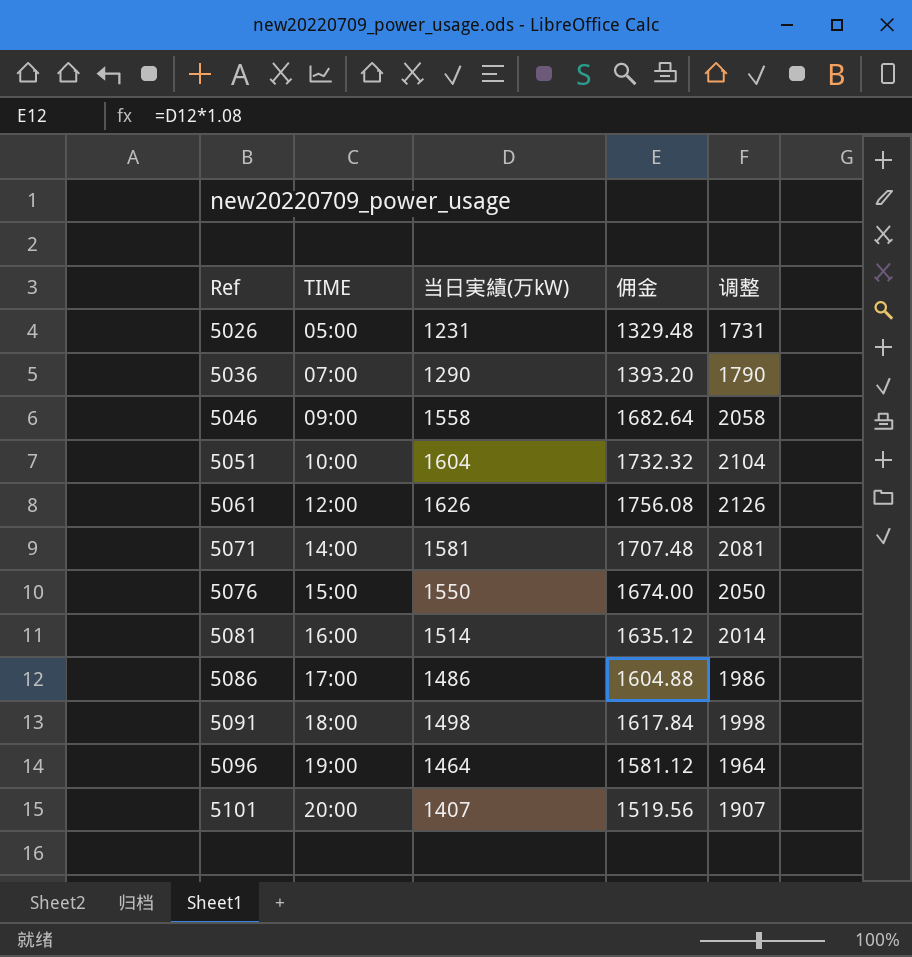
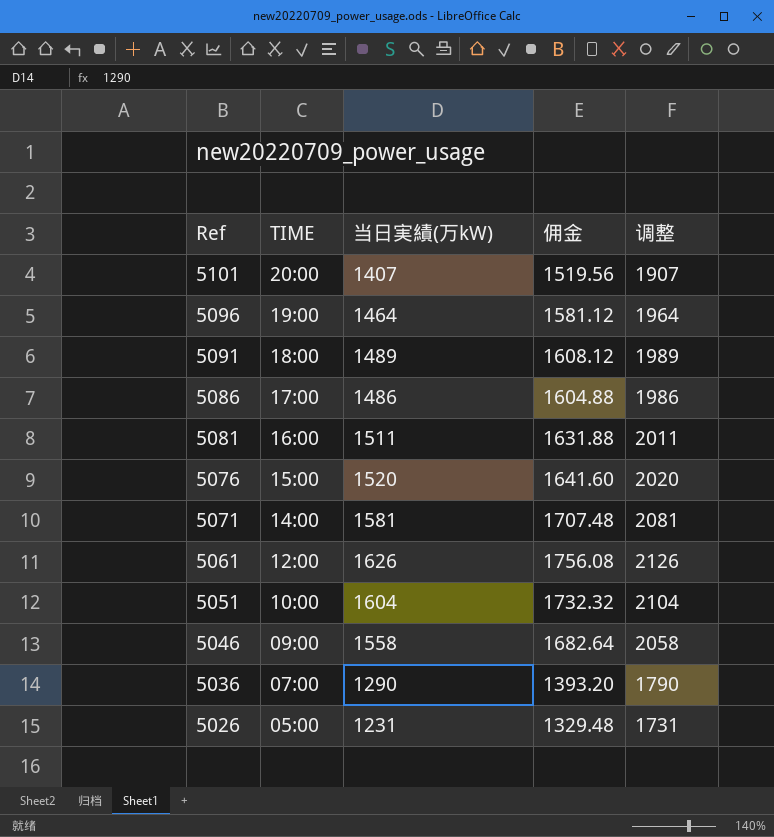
row order: Ref ascending -> Ref descending
5091 | 当日実績(万kW): 1498 -> 1489
5091 | 佣金: 1617.84 -> 1608.12
5091 | 调整: 1998 -> 1989
5081 | 当日実績(万kW): 1514 -> 1511
5081 | 佣金: 1635.12 -> 1631.88
5081 | 调整: 2014 -> 2011
5076 | 当日実績(万kW): 1550 -> 1520
5076 | 佣金: 1674.00 -> 1641.60
5076 | 调整: 2050 -> 2020

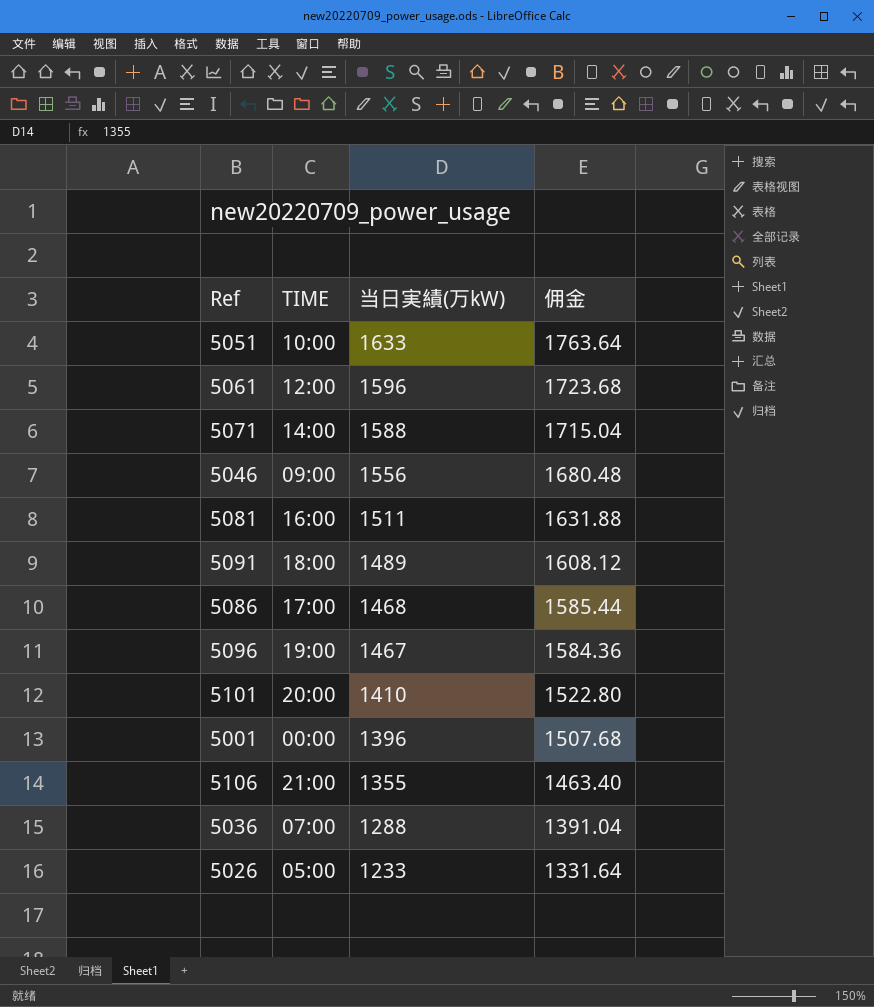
row order: Ref descending -> 当日実績(万kW) descending
column 调整 | formula: [当日実績(万kW)] + 500 -> none
row 5076: 15:00 | 1520 | 1641.60 | 2020 -> none
5051 | 当日実績(万kW): 1604 -> 1633
5051 | 佣金: 1732.32 -> 1763.64
5061 | 当日実績(万kW): 1626 -> 1596
5061 | 佣金: 1756.08 -> 1723.68
5071 | 当日実績(万kW): 1581 -> 1588
5071 | 佣金: 1707.48 -> 1715.04
5046 | 当日実績(万kW): 1558 -> 1556
5046 | 佣金: 1682.64 -> 1680.48
5086 | 当日実績(万kW): 1486 -> 1468
5086 | 佣金: 1604.88 -> 1585.44
5096 | 当日実績(万kW): 1464 -> 1467
5096 | 佣金: 1581.12 -> 1584.36
5101 | 当日実績(万kW): 1407 -> 1410
5101 | 佣金: 1519.56 -> 1522.80
row 5001: none -> 00:00 | 1396 | 1507.68
row 5106: none -> 21:00 | 1355 | 1463.40
5036 | 当日実績(万kW): 1290 -> 1288
5036 | 佣金: 1393.20 -> 1391.04
5026 | 当日実績(万kW): 1231 -> 1233
5026 | 佣金: 1329.48 -> 1331.64

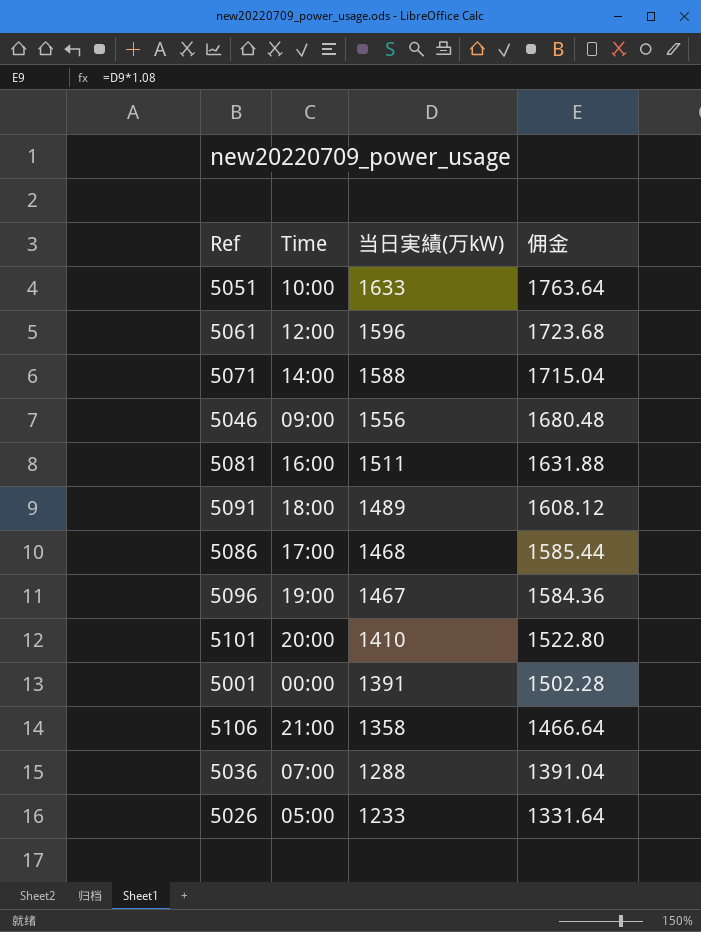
column name: TIME -> Time
5001 | 当日実績(万kW): 1396 -> 1391
5001 | 佣金: 1507.68 -> 1502.28
5106 | 当日実績(万kW): 1355 -> 1358
5106 | 佣金: 1463.40 -> 1466.64

